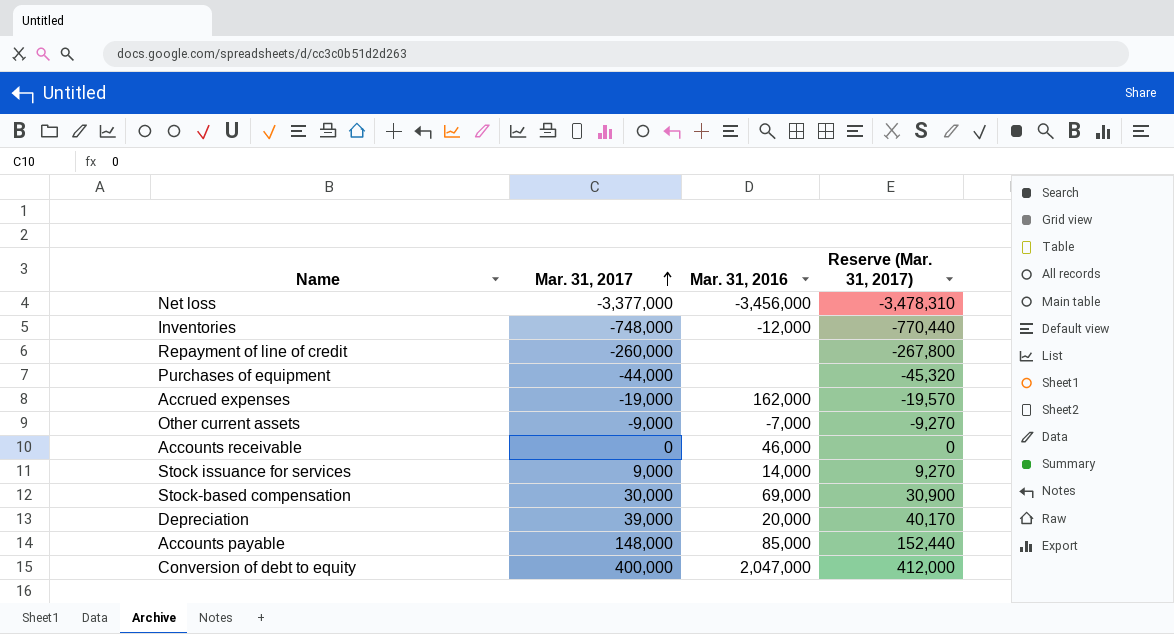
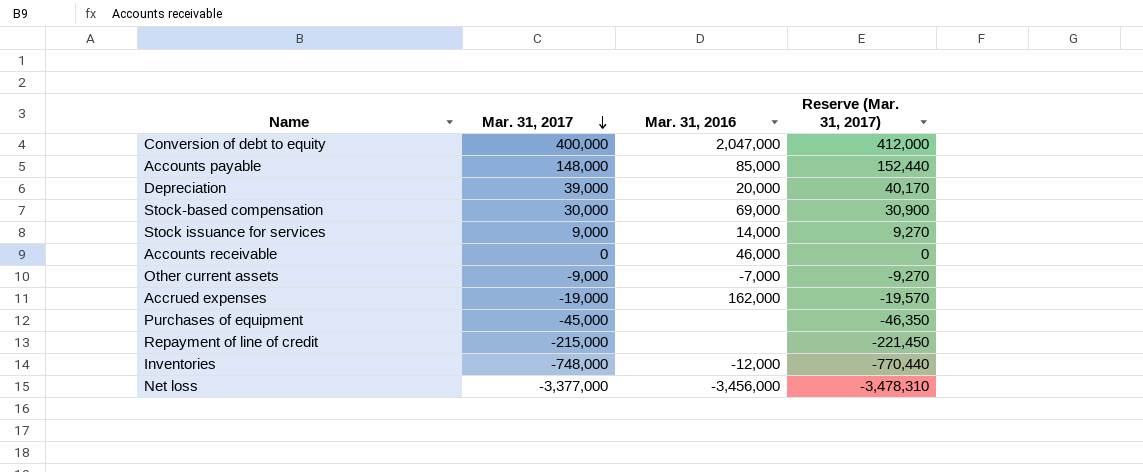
row order: Mar. 31, 2017 ascending -> Mar. 31, 2017 descending
Purchases of equipment | Mar. 31, 2017: -44,000 -> -45,000
Purchases of equipment | Reserve (Mar. 31, 2017): -45,320 -> -46,350
Repayment of line of credit | Mar. 31, 2017: -260,000 -> -215,000
Repayment of line of credit | Reserve (Mar. 31, 2017): -267,800 -> -221,450

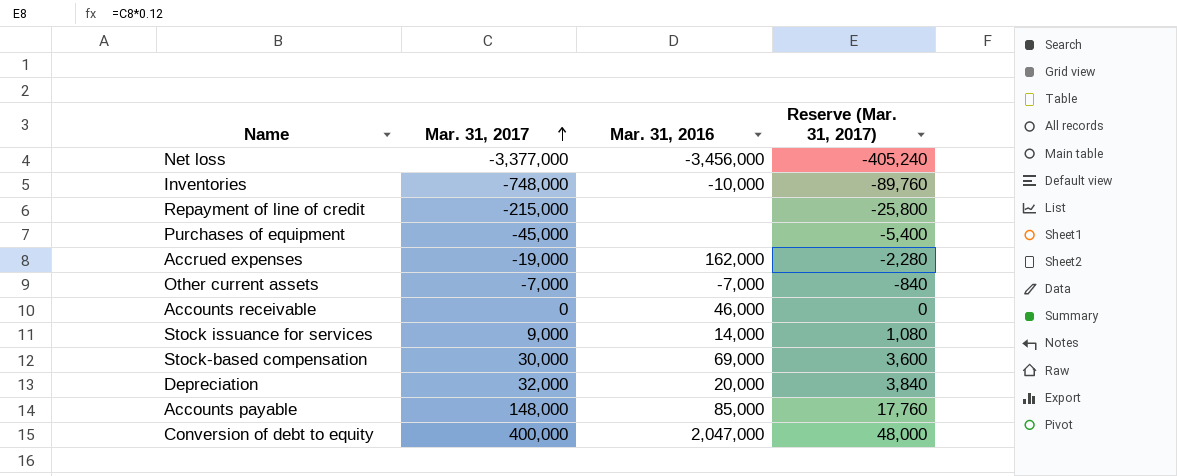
row order: Mar. 31, 2017 descending -> Mar. 31, 2017 ascending
column Reserve (Mar. 31, 2017) | formula: [Mar. 31, 2017] * 1.03 -> [Mar. 31, 2017] * 0.12
Inventories | Mar. 31, 2016: -12,000 -> -10,000
Other current assets | Mar. 31, 2017: -9,000 -> -7,000
Depreciation | Mar. 31, 2017: 39,000 -> 32,000

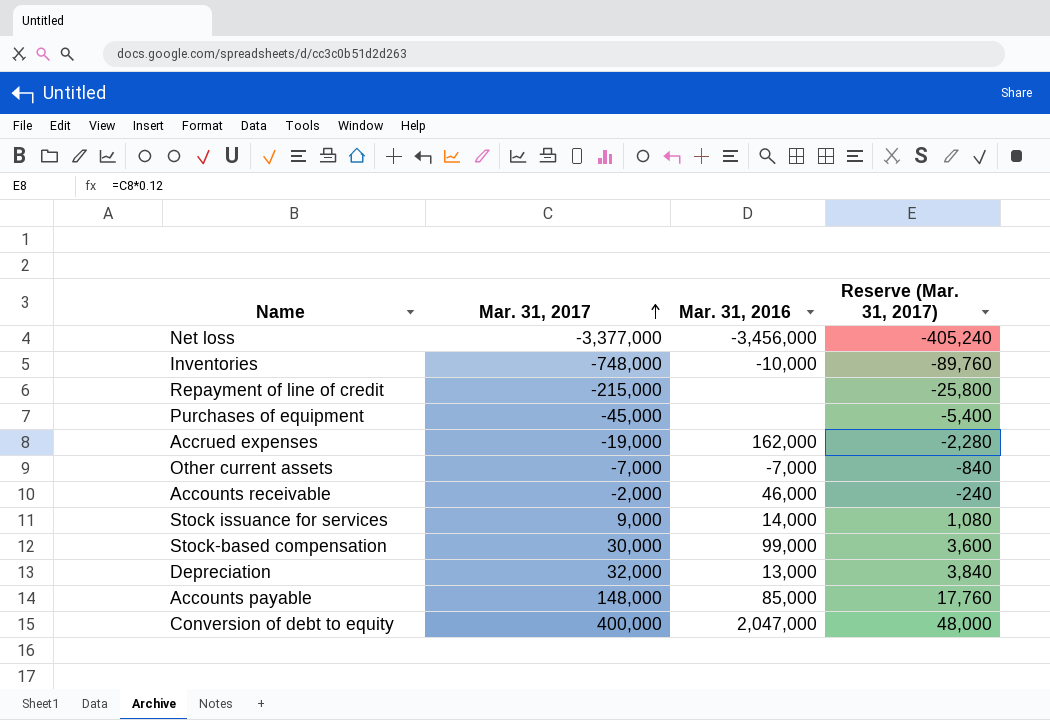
Accounts receivable | Mar. 31, 2017: 0 -> -2,000
Accounts receivable | Reserve (Mar. 31, 2017): 0 -> -240
Stock-based compensation | Mar. 31, 2016: 69,000 -> 99,000
Depreciation | Mar. 31, 2016: 20,000 -> 13,000

